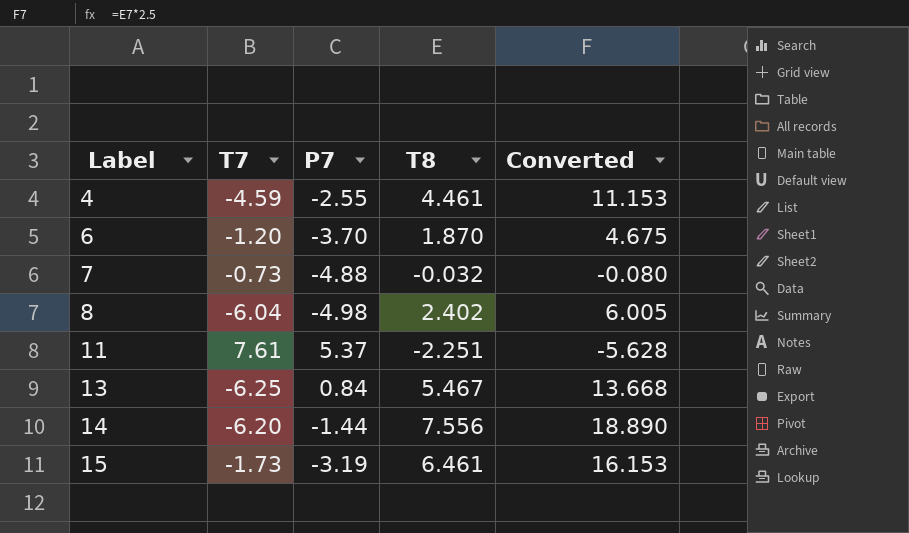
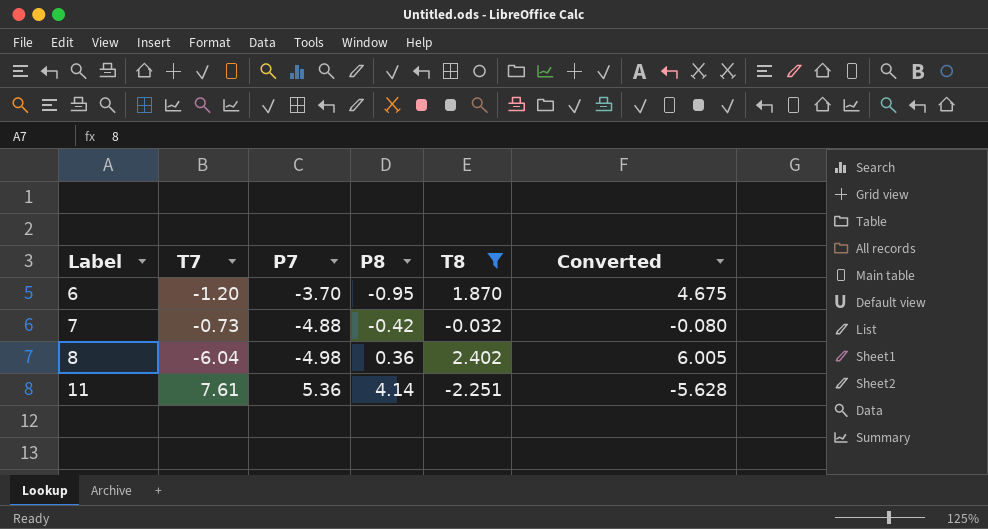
filter: none -> T8 <= 2.402
column P8 | position: none -> 4
11 | P7: 5.37 -> 5.36

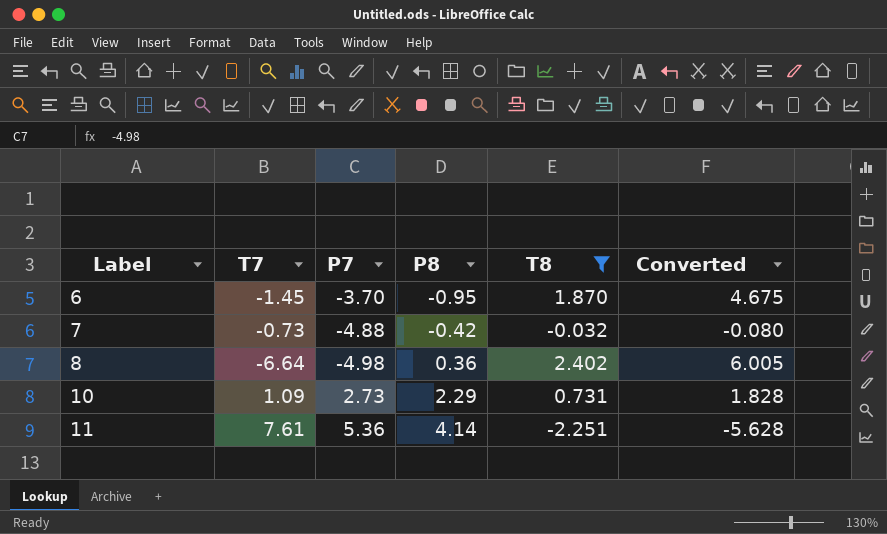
6 | T7: -1.20 -> -1.45
8 | T7: -6.04 -> -6.64
row 10: none -> 1.09 | 2.73 | 2.29 | 0.731 | 1.828

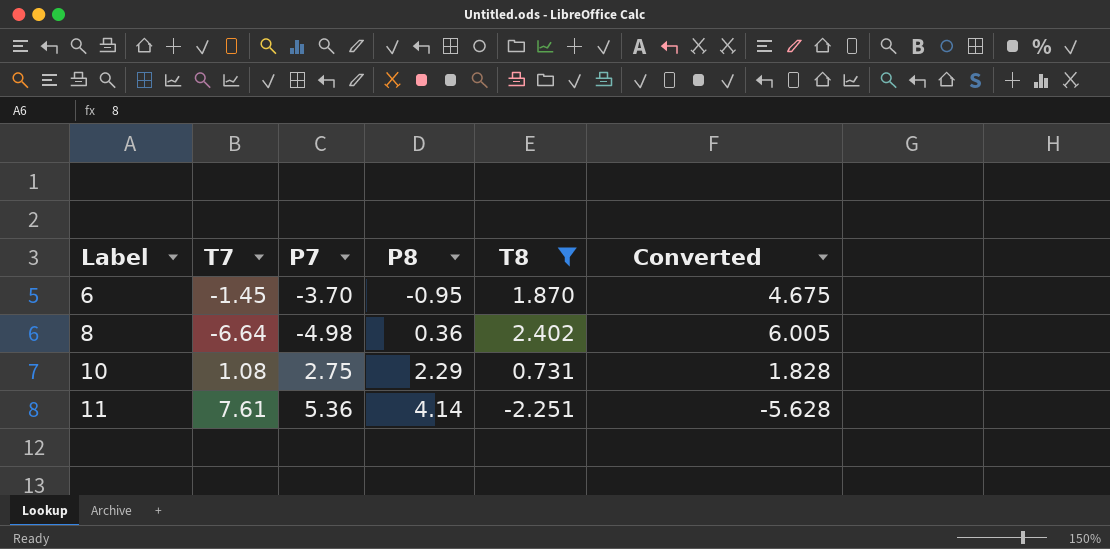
row 7: -0.73 | -4.88 | -0.42 | -0.032 | -0.080 -> none
10 | T7: 1.09 -> 1.08
10 | P7: 2.73 -> 2.75

